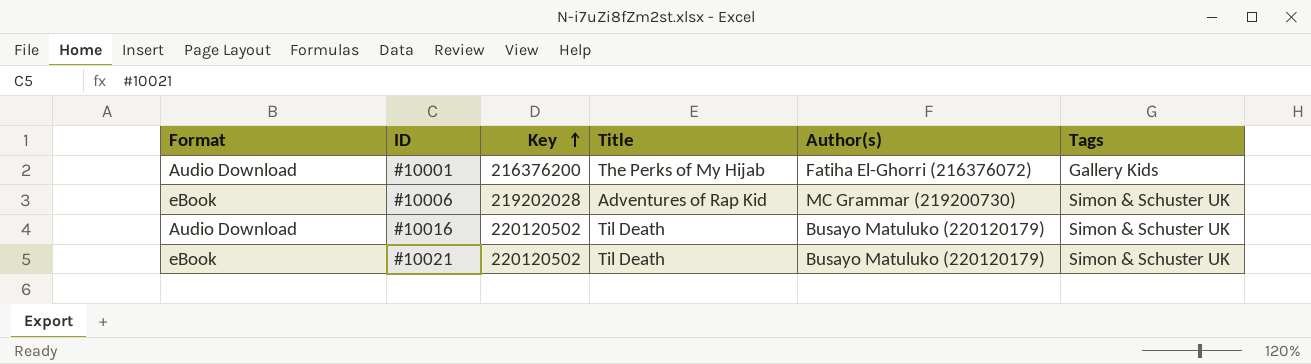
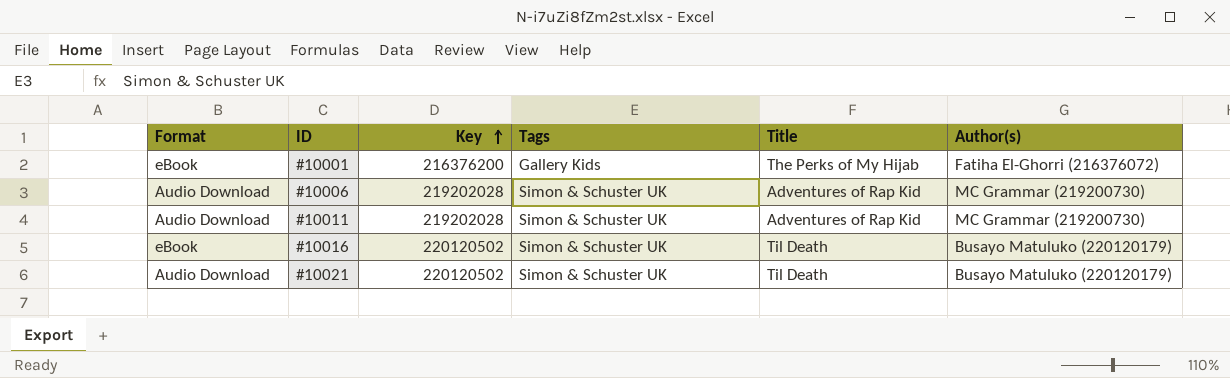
column Tags | position: 6 -> 4
#10001 | Format: Audio Download -> eBook
#10006 | Format: eBook -> Audio Download
row #10011: none -> Audio Download | 219202028 | Simon & Schuster UK | Adventures of Rap Kid | MC Grammar (219200730)
#10016 | Format: Audio Download -> eBook
#10021 | Format: eBook -> Audio Download

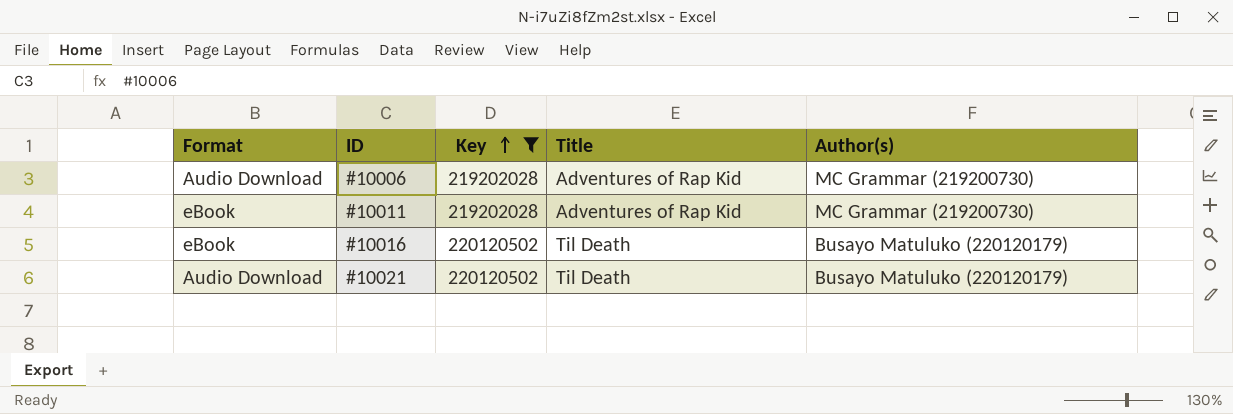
filter: none -> Key != 216376200
column Tags | position: 4 -> none
#10011 | Format: Audio Download -> eBook

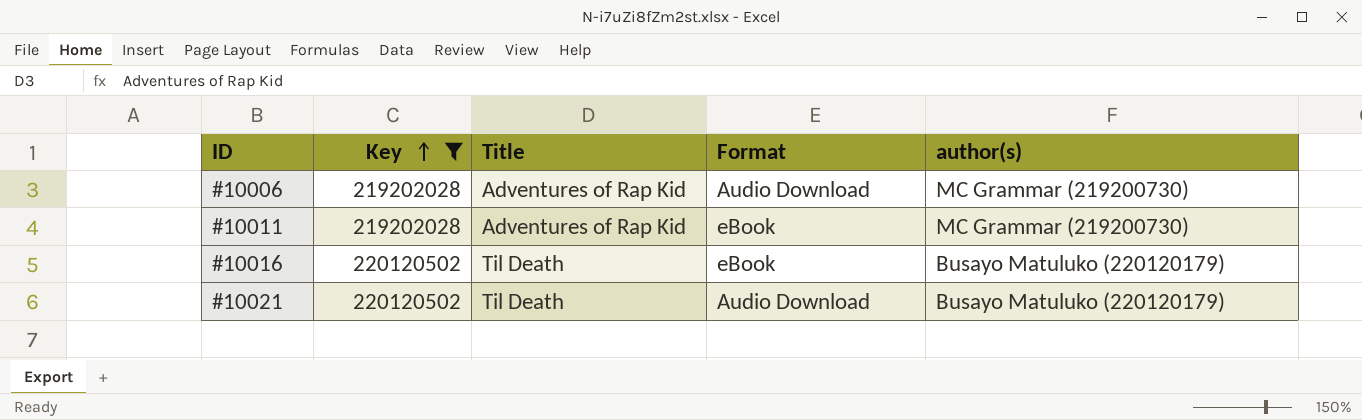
column Format | position: 1 -> 4
column name: Author(s) -> author(s)

